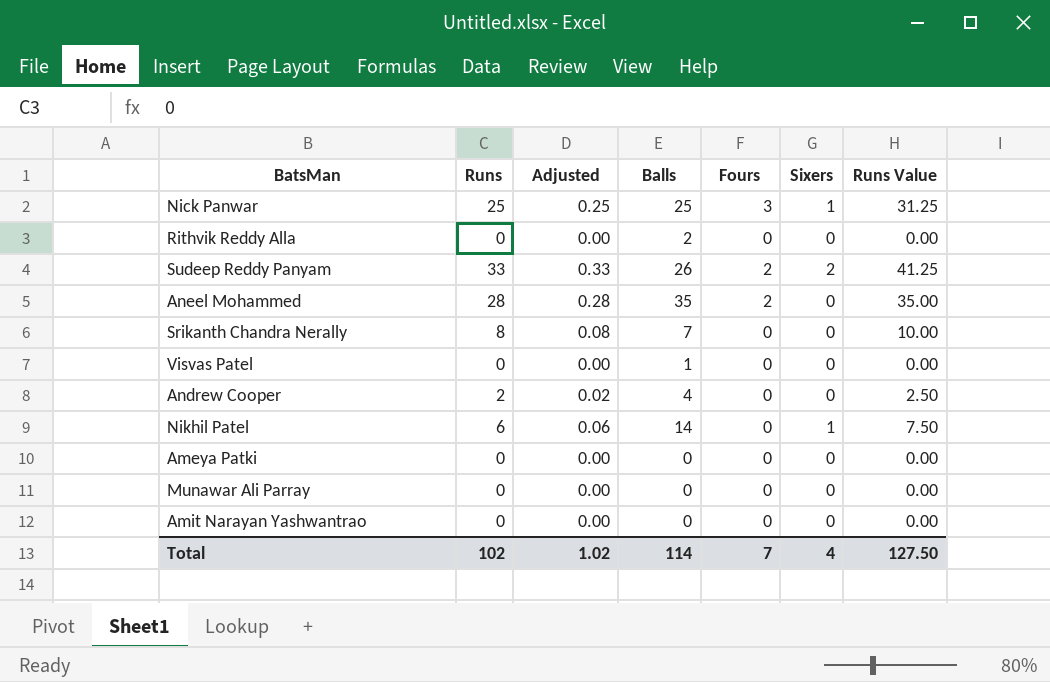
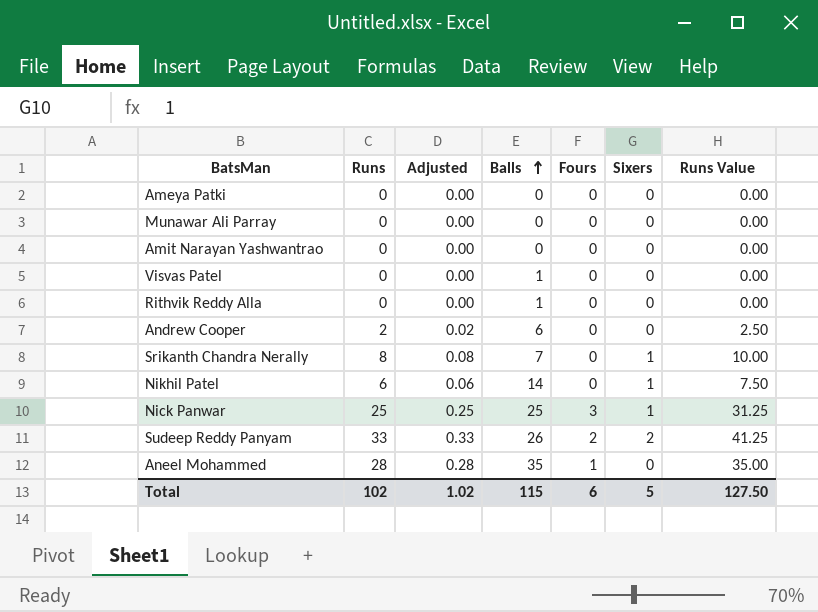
row order: none -> Balls ascending
Rithvik Reddy Alla | Balls: 2 -> 1
Andrew Cooper | Balls: 4 -> 6
Srikanth Chandra Nerally | Sixers: 0 -> 1
Aneel Mohammed | Fours: 2 -> 1
Total | Balls: 114 -> 115
Total | Fours: 7 -> 6
Total | Sixers: 4 -> 5

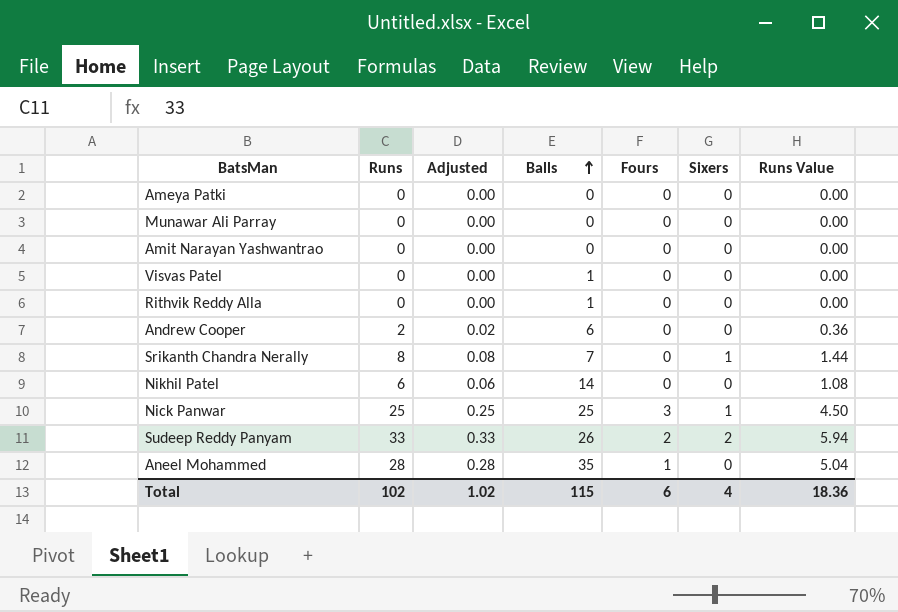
column Runs Value | formula: [Runs] * 1.25 -> [Runs] * 0.18
Nikhil Patel | Sixers: 1 -> 0
Total | Sixers: 5 -> 4
Total | Runs Value: 127.50 -> 18.36

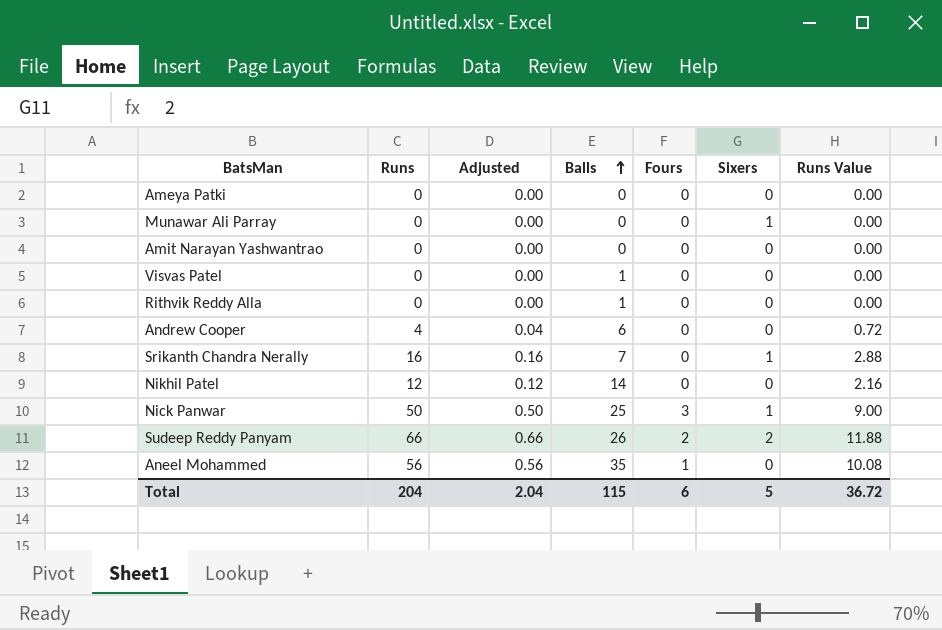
Munawar Ali Parray | Sixers: 0 -> 1
Andrew Cooper | Runs: 2 -> 4
Andrew Cooper | Adjusted: 0.02 -> 0.04
Andrew Cooper | Runs Value: 0.36 -> 0.72
Srikanth Chandra Nerally | Runs: 8 -> 16
Srikanth Chandra Nerally | Adjusted: 0.08 -> 0.16
Srikanth Chandra Nerally | Runs Value: 1.44 -> 2.88
Nikhil Patel | Runs: 6 -> 12
Nikhil Patel | Adjusted: 0.06 -> 0.12
Nikhil Patel | Runs Value: 1.08 -> 2.16
Nick Panwar | Runs: 25 -> 50
Nick Panwar | Adjusted: 0.25 -> 0.50
Nick Panwar | Runs Value: 4.50 -> 9.00
Sudeep Reddy Panyam | Runs: 33 -> 66
Sudeep Reddy Panyam | Adjusted: 0.33 -> 0.66
Sudeep Reddy Panyam | Runs Value: 5.94 -> 11.88
Aneel Mohammed | Runs: 28 -> 56
Aneel Mohammed | Adjusted: 0.28 -> 0.56
Aneel Mohammed | Runs Value: 5.04 -> 10.08
Total | Runs: 102 -> 204
Total | Adjusted: 1.02 -> 2.04
Total | Sixers: 4 -> 5
Total | Runs Value: 18.36 -> 36.72

